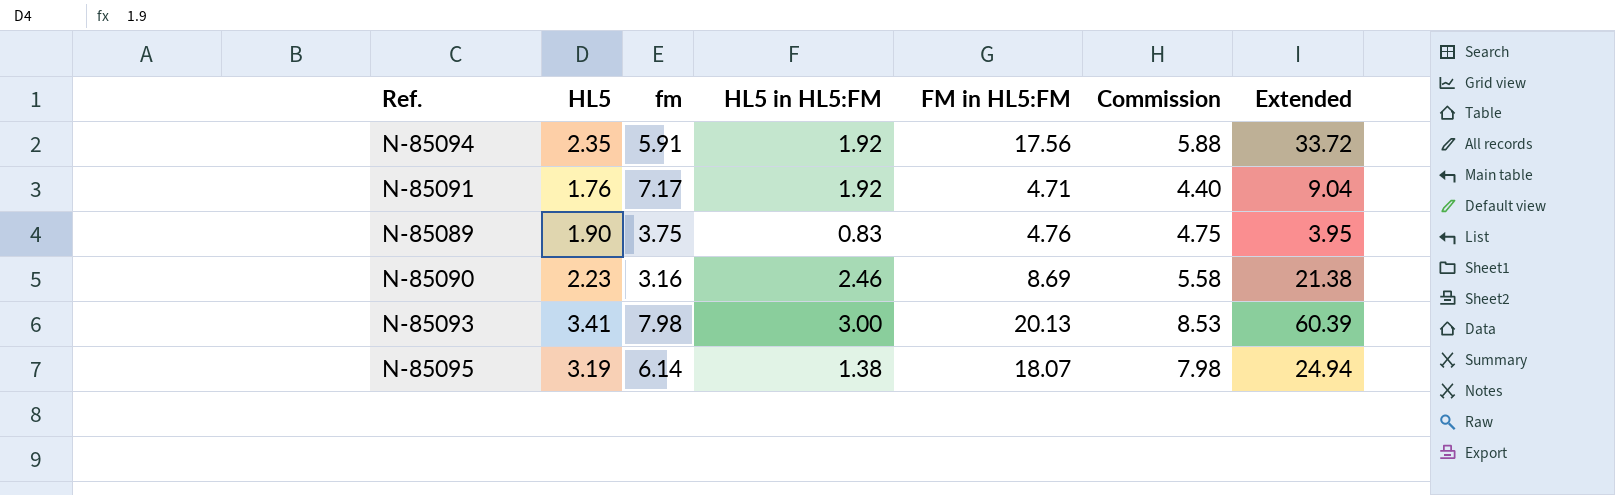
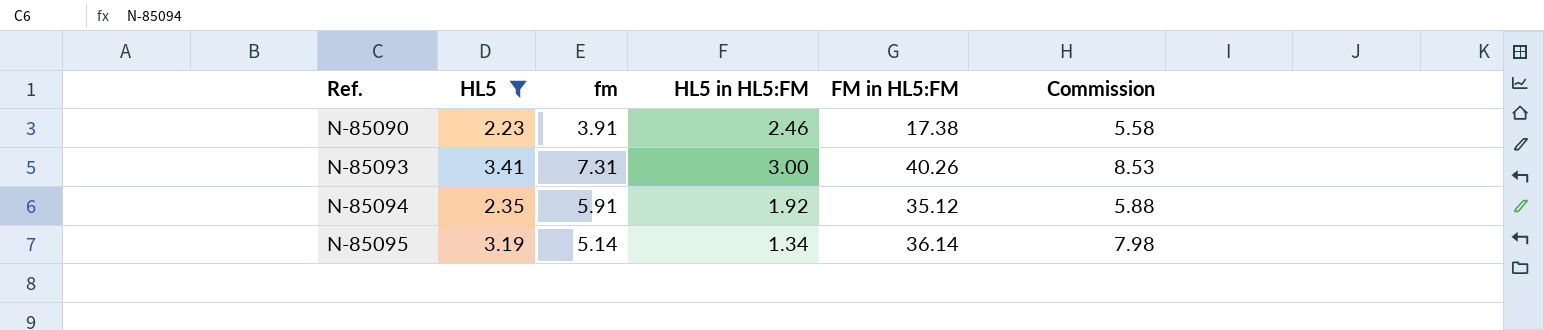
filter: none -> HL5 >= 2.23
row order: none -> Ref. ascending
column Extended | formula: [HL5 in HL5:FM] * [FM in HL5:FM] -> none
N-85090 | fm: 3.16 -> 3.91
N-85090 | FM in HL5:FM: 8.69 -> 17.38
N-85093 | fm: 7.98 -> 7.31
N-85093 | FM in HL5:FM: 20.13 -> 40.26
N-85094 | FM in HL5:FM: 17.56 -> 35.12
N-85095 | fm: 6.14 -> 5.14
N-85095 | HL5 in HL5:FM: 1.38 -> 1.34
N-85095 | FM in HL5:FM: 18.07 -> 36.14

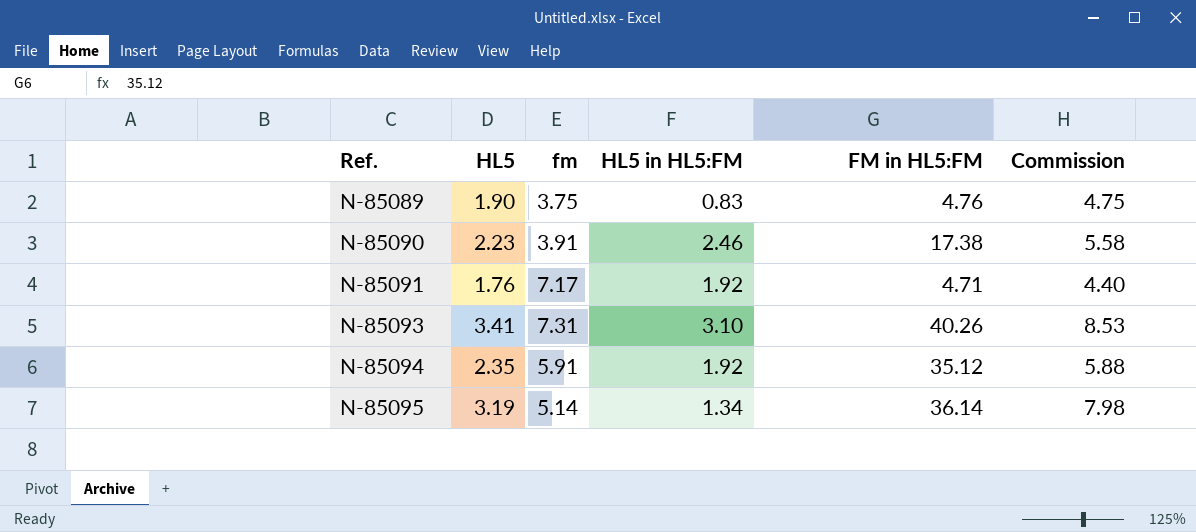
filter: HL5 >= 2.23 -> none
N-85093 | HL5 in HL5:FM: 3.00 -> 3.10

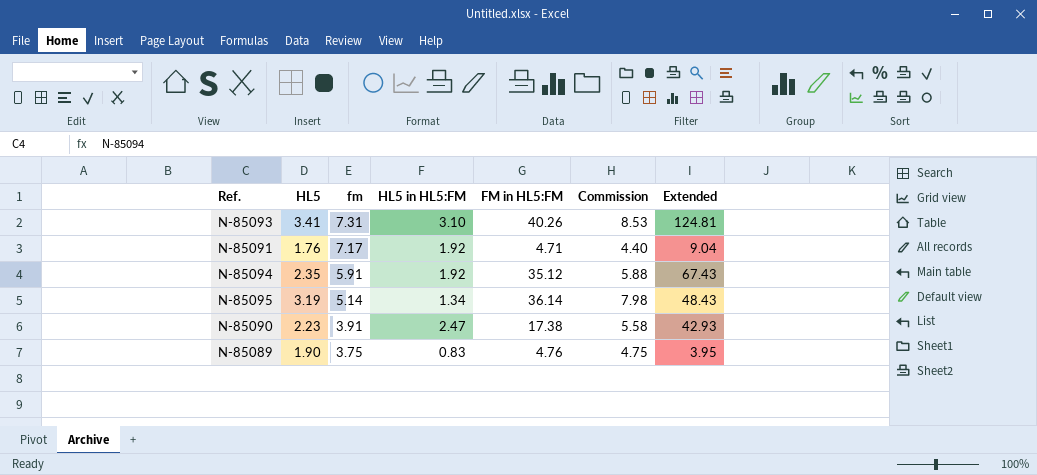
row order: Ref. ascending -> fm descending
column Extended | formula: none -> [HL5 in HL5:FM] * [FM in HL5:FM]
N-85090 | HL5 in HL5:FM: 2.46 -> 2.47

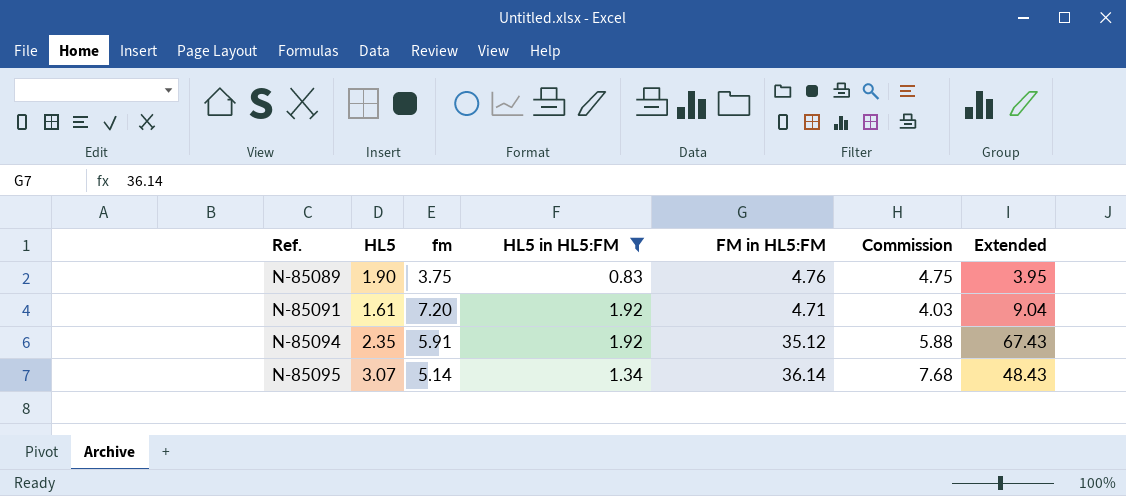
filter: none -> HL5 in HL5:FM <= 1.92
row order: fm descending -> Ref. ascending
N-85091 | HL5: 1.76 -> 1.61
N-85091 | fm: 7.17 -> 7.20
N-85091 | Commission: 4.40 -> 4.03
N-85095 | HL5: 3.19 -> 3.07
N-85095 | Commission: 7.98 -> 7.68

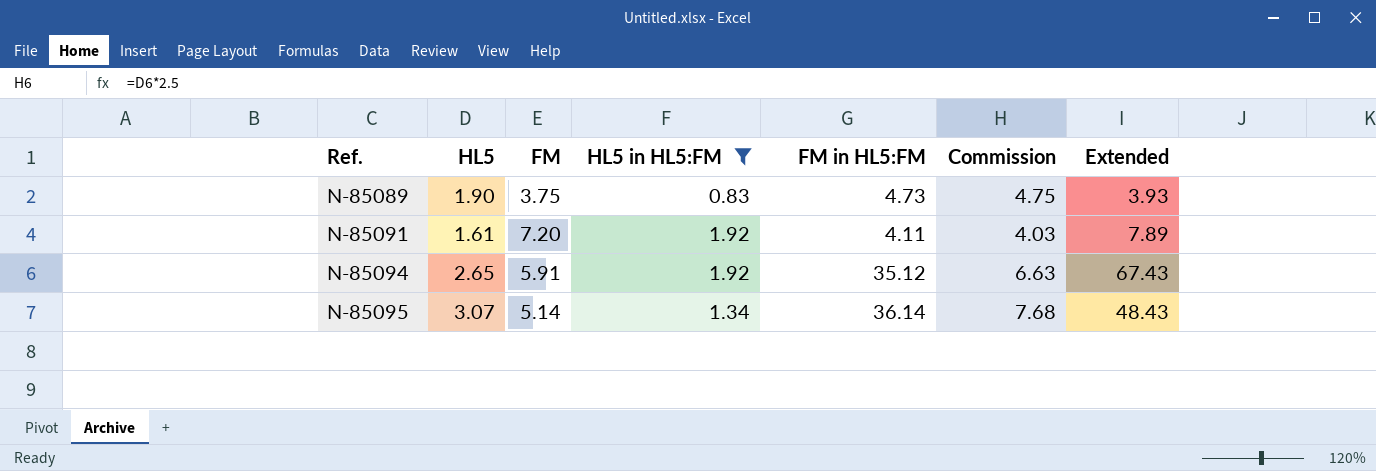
column name: fm -> FM
N-85089 | FM in HL5:FM: 4.76 -> 4.73
N-85089 | Extended: 3.95 -> 3.93
N-85091 | FM in HL5:FM: 4.71 -> 4.11
N-85091 | Extended: 9.04 -> 7.89
N-85094 | HL5: 2.35 -> 2.65
N-85094 | Commission: 5.88 -> 6.63

